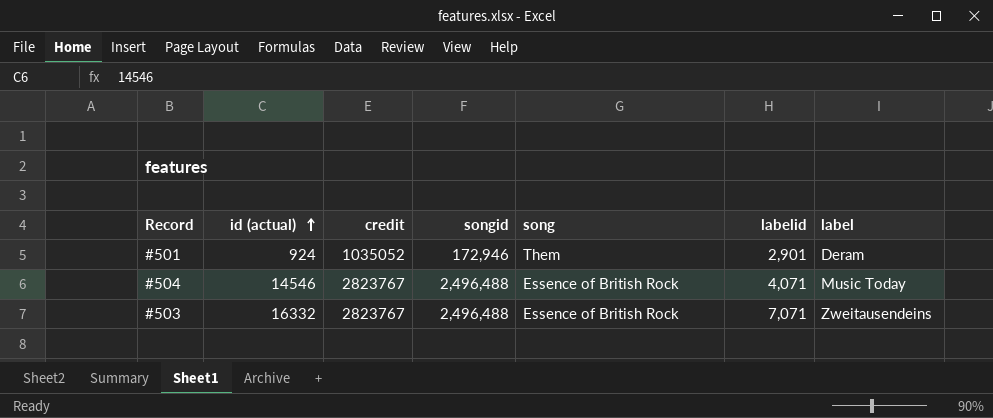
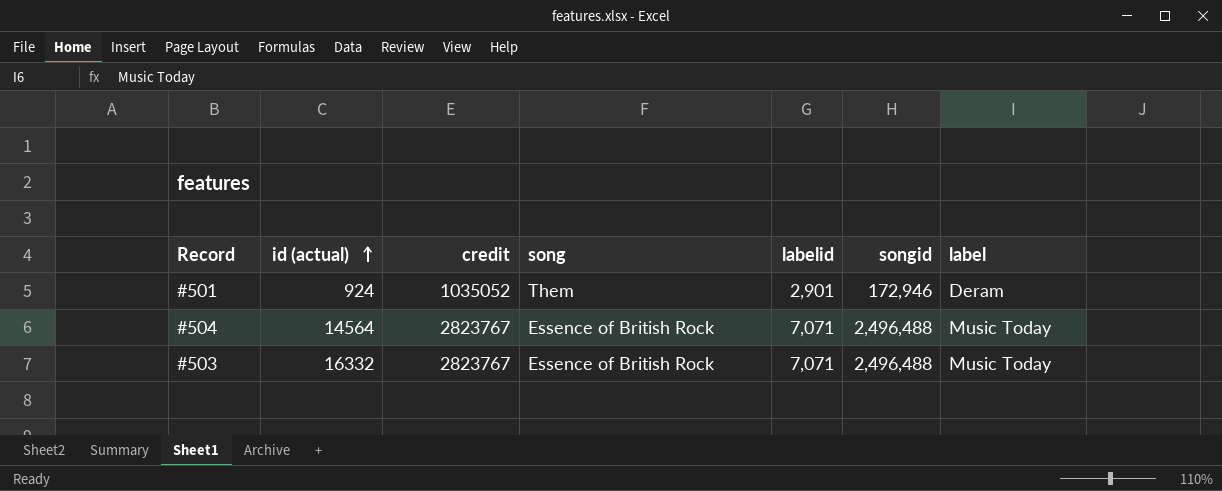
column songid | position: 4 -> 6
#504 | id (actual): 14546 -> 14564
#504 | labelid: 4,071 -> 7,071
#503 | label: Zweitausendeins -> Music Today

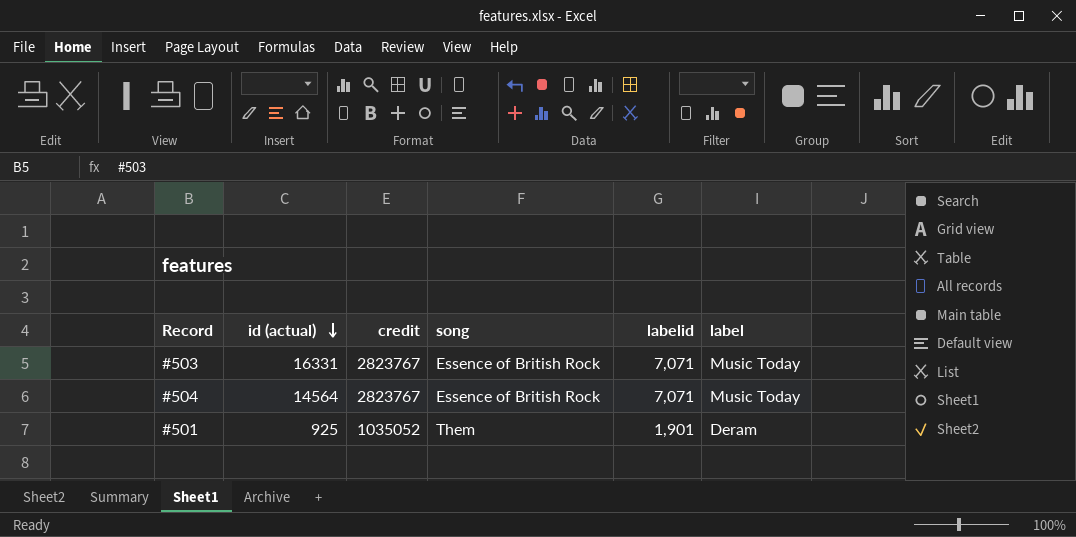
row order: id (actual) ascending -> id (actual) descending
column songid | position: 6 -> none
#503 | id (actual): 16332 -> 16331
#501 | id (actual): 924 -> 925
#501 | labelid: 2,901 -> 1,901

